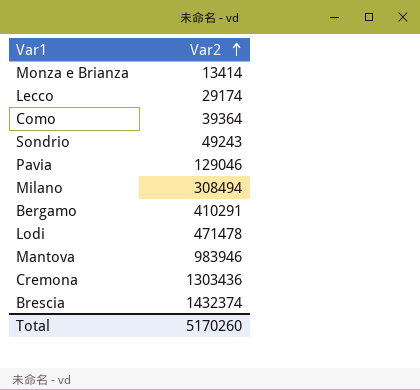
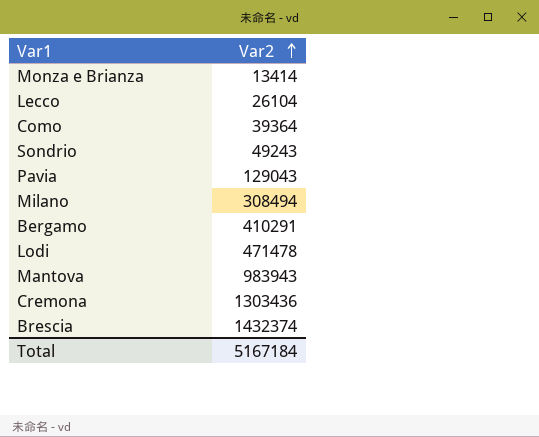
Lecco | Var2: 29174 -> 26104
Pavia | Var2: 129046 -> 129043
Mantova | Var2: 983946 -> 983943
Total | Var2: 5170260 -> 5167184

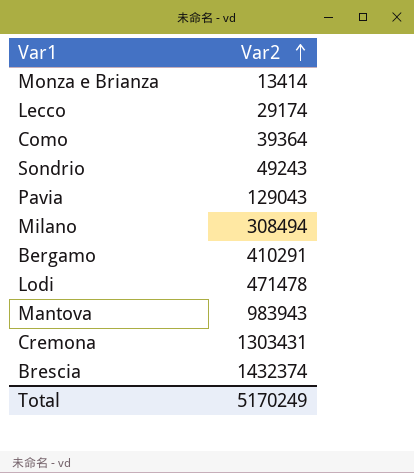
Lecco | Var2: 26104 -> 29174
Cremona | Var2: 1303436 -> 1303431
Total | Var2: 5167184 -> 5170249

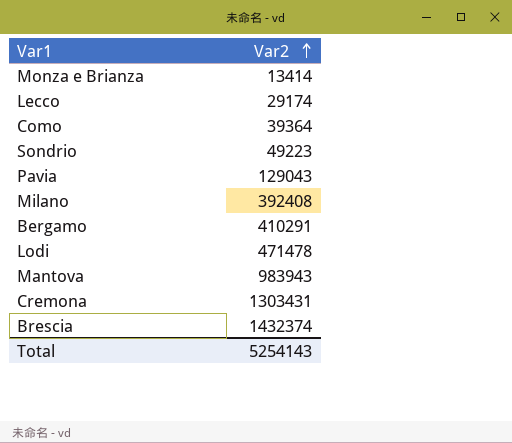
Sondrio | Var2: 49243 -> 49223
Milano | Var2: 308494 -> 392408
Total | Var2: 5170249 -> 5254143

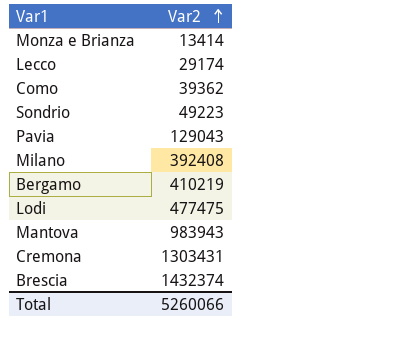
Como | Var2: 39364 -> 39362
Bergamo | Var2: 410291 -> 410219
Lodi | Var2: 471478 -> 477475
Total | Var2: 5254143 -> 5260066

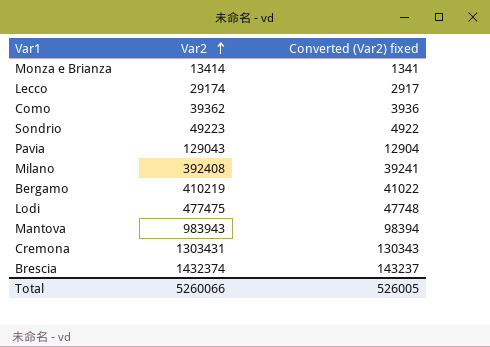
column Converted (Var2) fixed | formula: none -> [Var2] * 0.1

